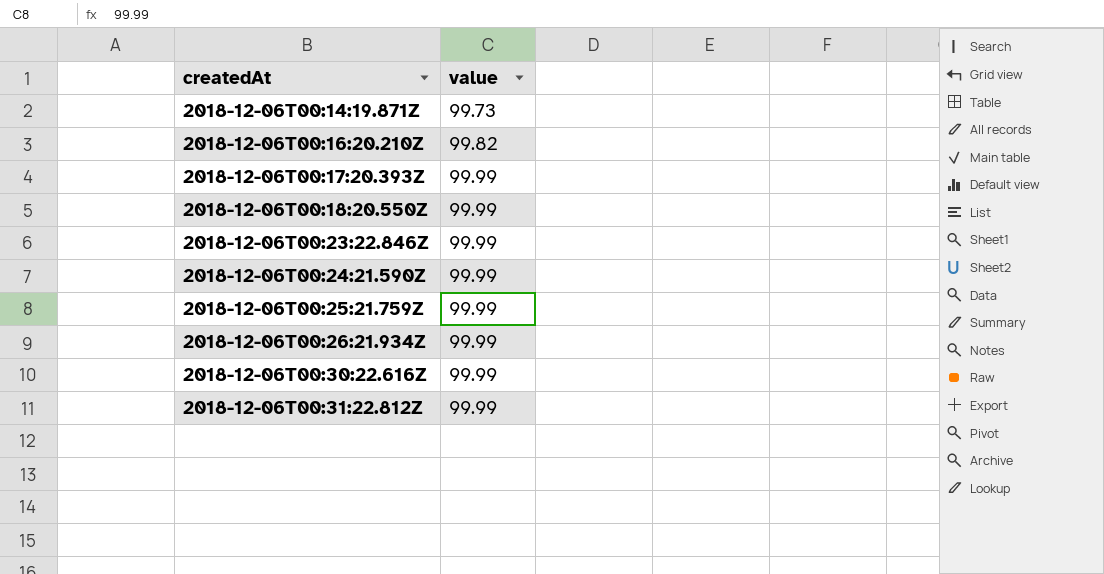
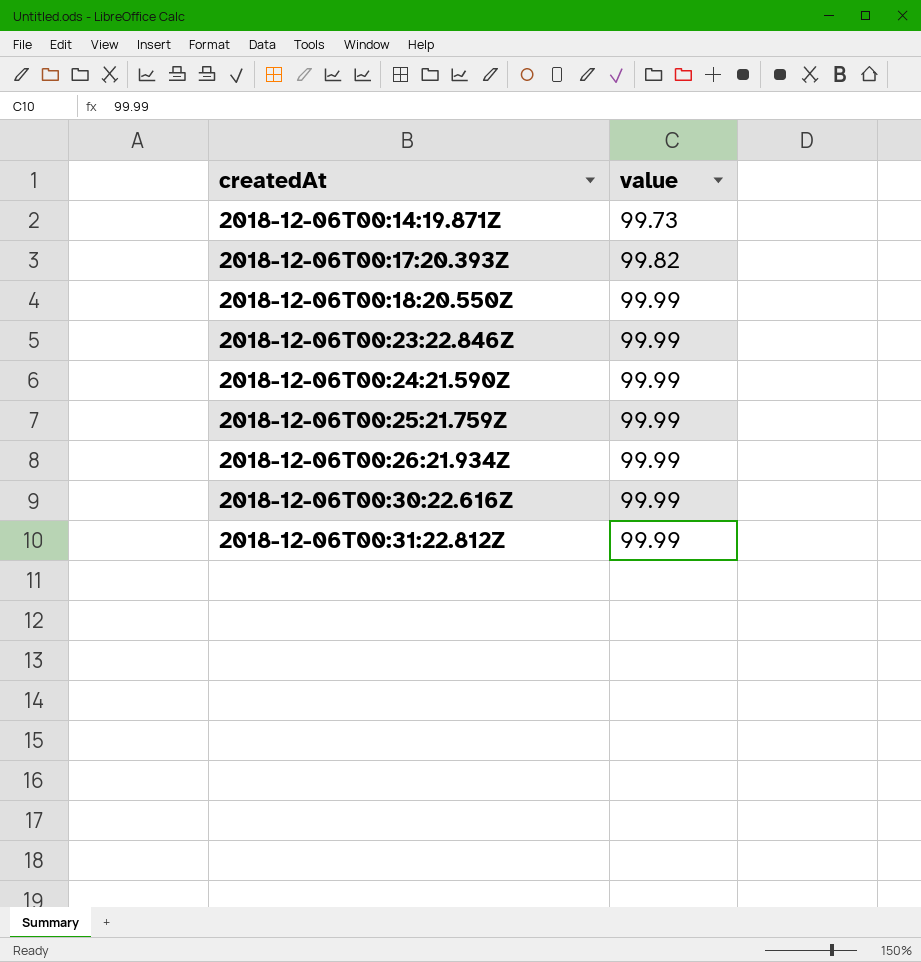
row 2018-12-06T00:16:20.210Z: 99.82 -> none
2018-12-06T00:17:20.393Z | value: 99.99 -> 99.82

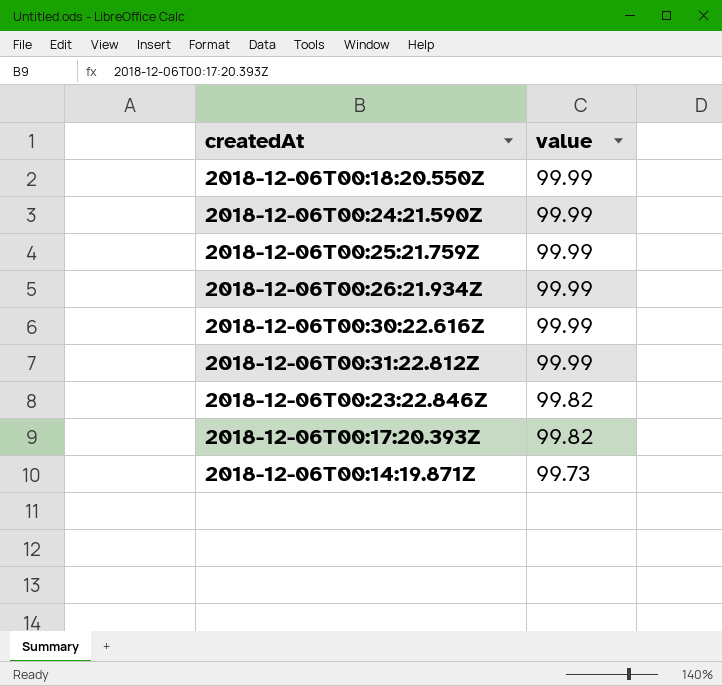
row order: createdAt ascending -> value descending
2018-12-06T00:23:22.846Z | value: 99.99 -> 99.82

